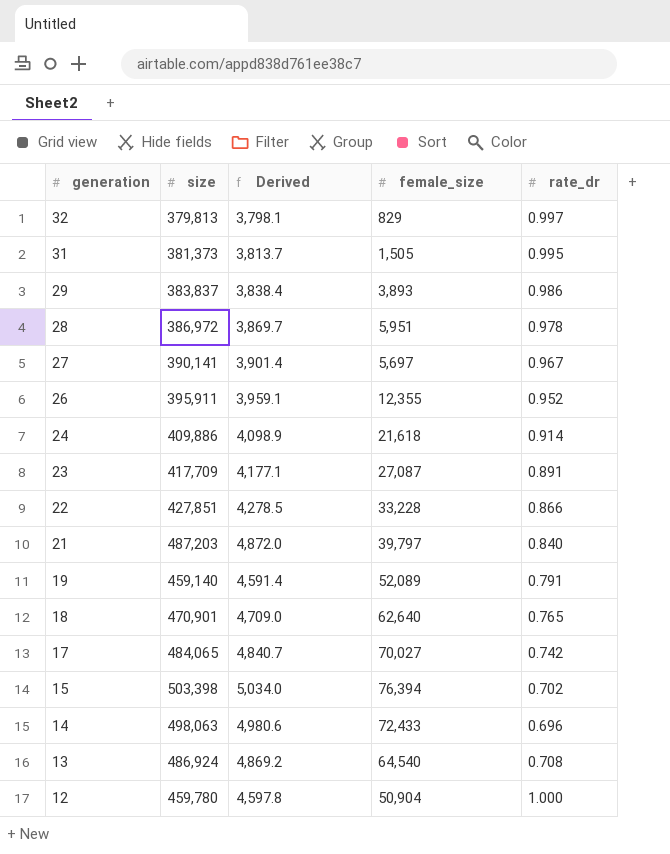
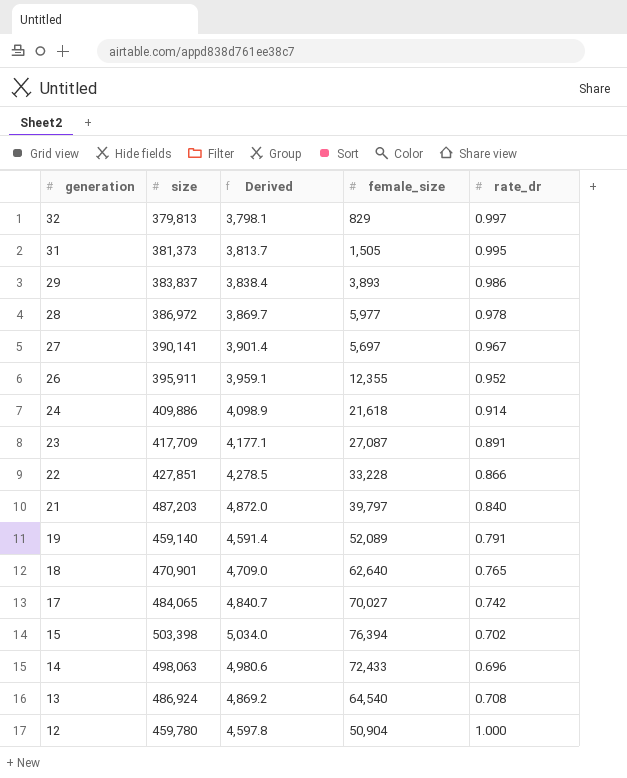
28 | female_size: 5,951 -> 5,977

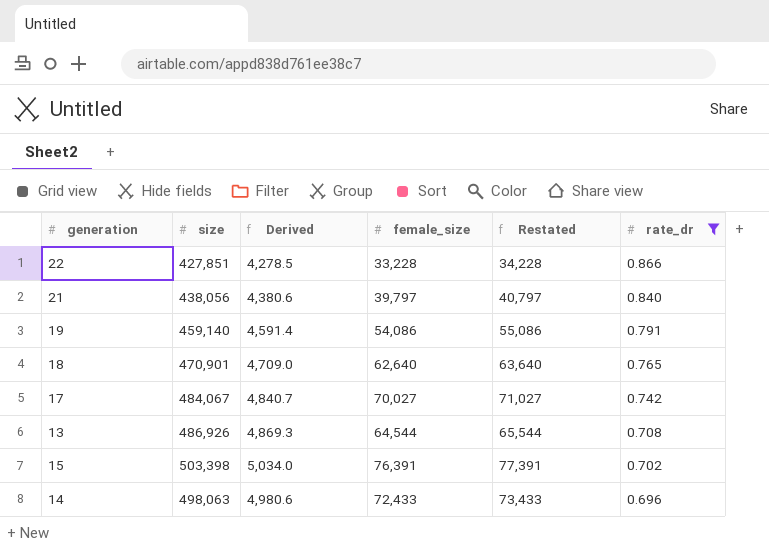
filter: none -> rate_dr <= 0.866
row order: generation descending -> rate_dr descending
column Restated | formula: none -> [female_size] + 1000
21 | size: 487,203 -> 438,056
21 | Derived: 4,872.0 -> 4,380.6
19 | female_size: 52,089 -> 54,086
17 | size: 484,065 -> 484,067
13 | size: 486,924 -> 486,926
13 | Derived: 4,869.2 -> 4,869.3
13 | female_size: 64,540 -> 64,544
15 | female_size: 76,394 -> 76,391

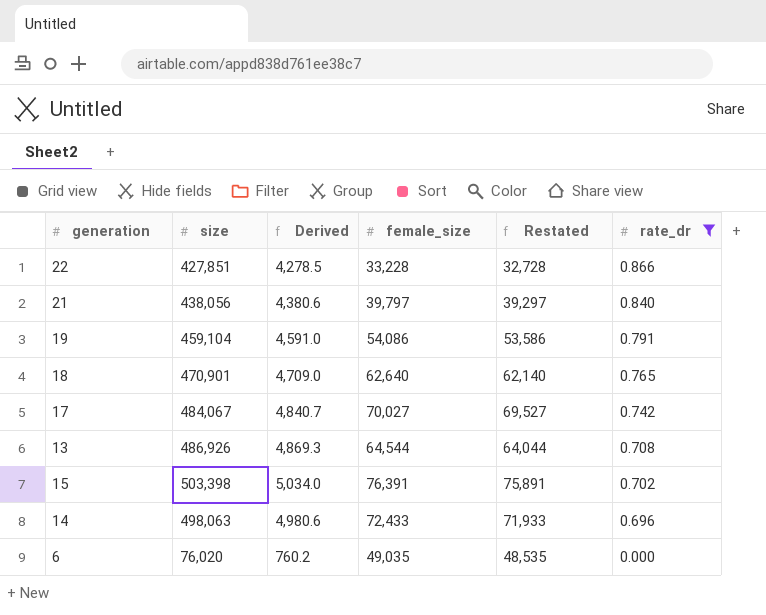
column Restated | formula: [female_size] + 1000 -> [female_size] - 500
19 | size: 459,140 -> 459,104
19 | Derived: 4,591.4 -> 4,591.0
row 6: none -> 76,020 | 760.2 | 49,035 | 48,535 | 0.000

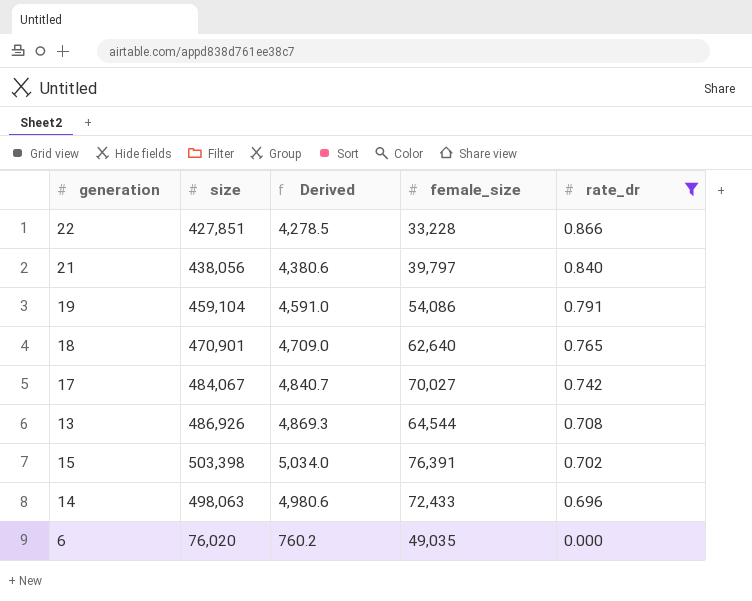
column Restated | formula: [female_size] - 500 -> none

